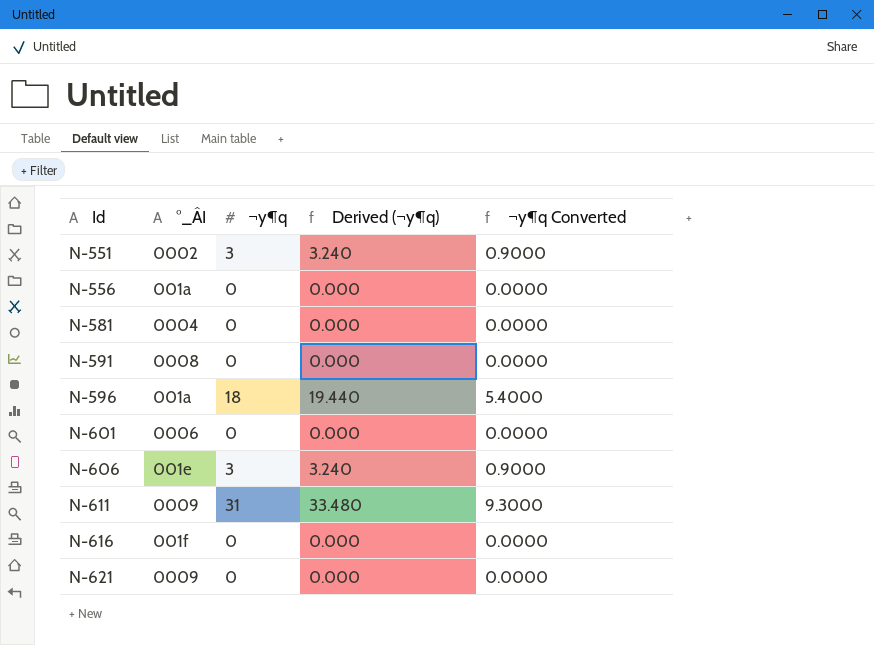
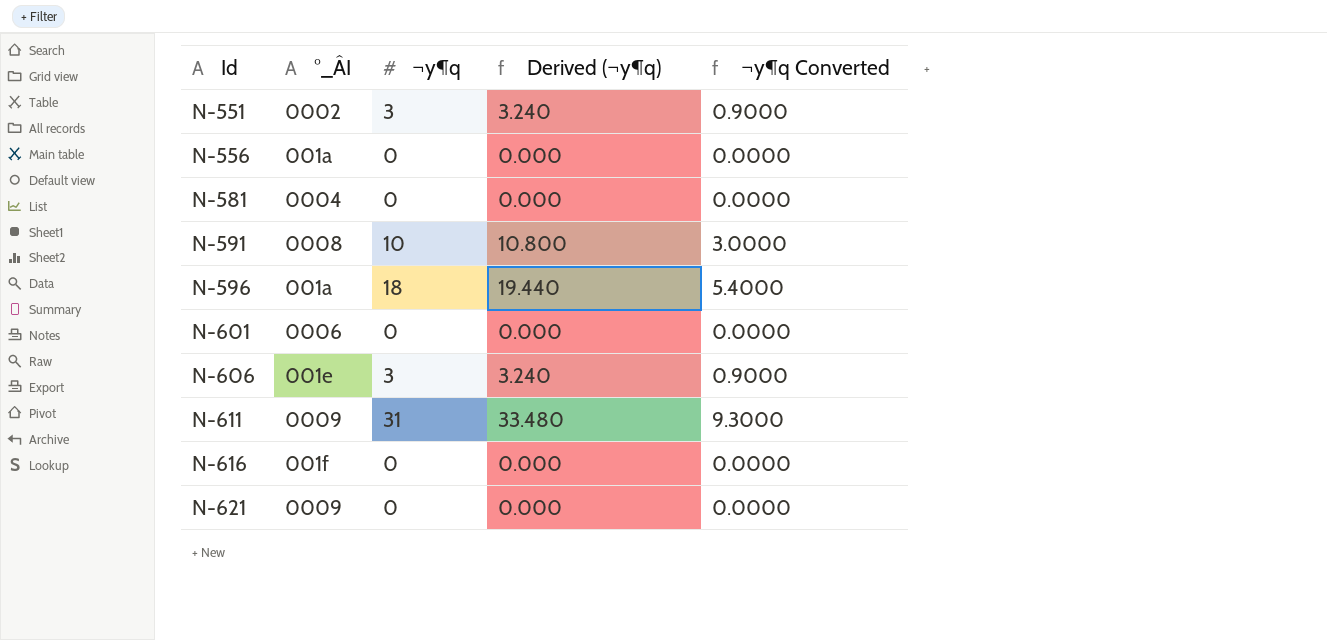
N-591 | ¬y¶q: 0 -> 10
N-591 | Derived (¬y¶q): 0.000 -> 10.800
N-591 | ¬y¶q Converted: 0.0000 -> 3.0000

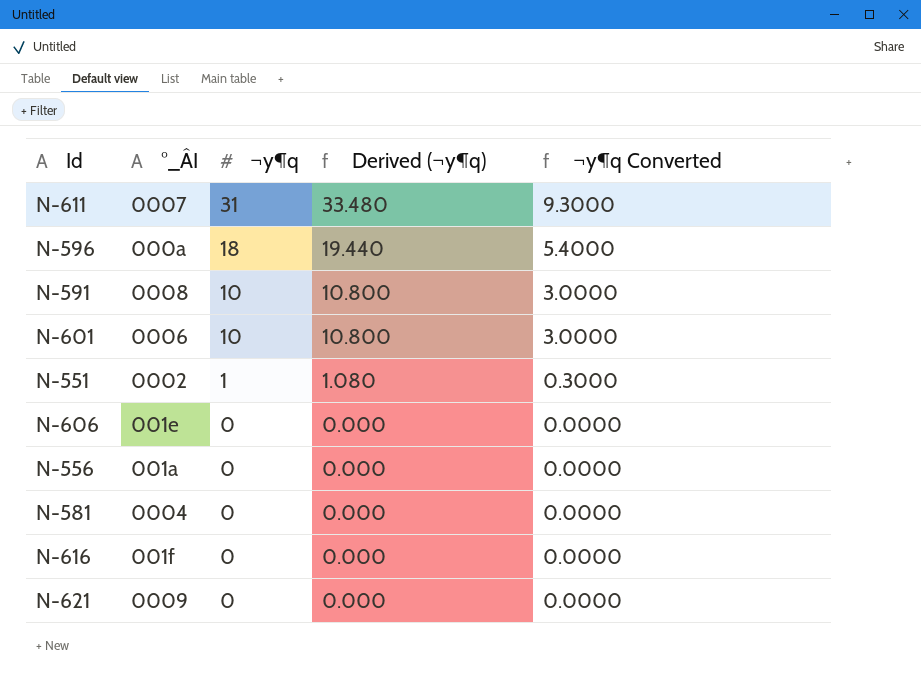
row order: Id ascending -> ¬y¶q descending
N-611 | °_ÂI: 0009 -> 0007
N-596 | °_ÂI: 001a -> 000a
N-601 | ¬y¶q: 0 -> 10
N-601 | Derived (¬y¶q): 0.000 -> 10.800
N-601 | ¬y¶q Converted: 0.0000 -> 3.0000
N-551 | ¬y¶q: 3 -> 1
N-551 | Derived (¬y¶q): 3.240 -> 1.080
N-551 | ¬y¶q Converted: 0.9000 -> 0.3000
N-606 | ¬y¶q: 3 -> 0
N-606 | Derived (¬y¶q): 3.240 -> 0.000
N-606 | ¬y¶q Converted: 0.9000 -> 0.0000

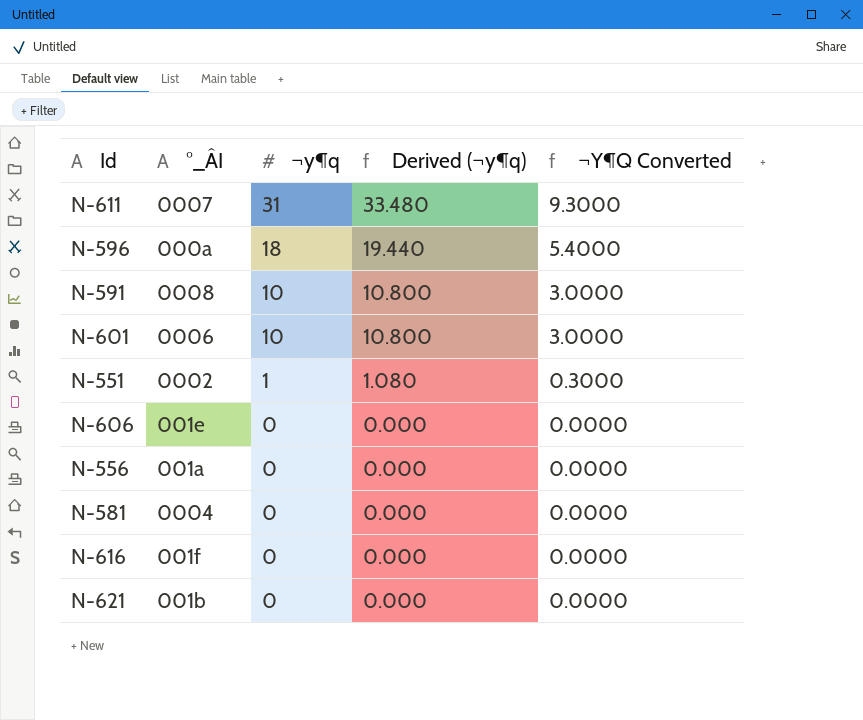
column name: ¬y¶q Converted -> ¬Y¶Q Converted
N-621 | °_ÂI: 0009 -> 001b

